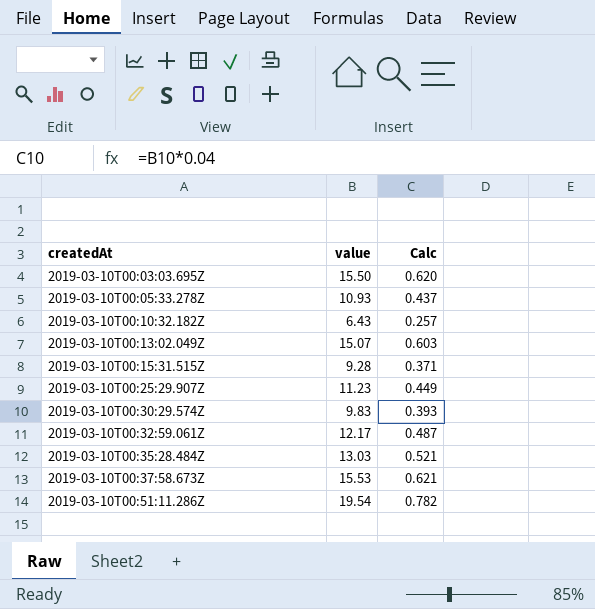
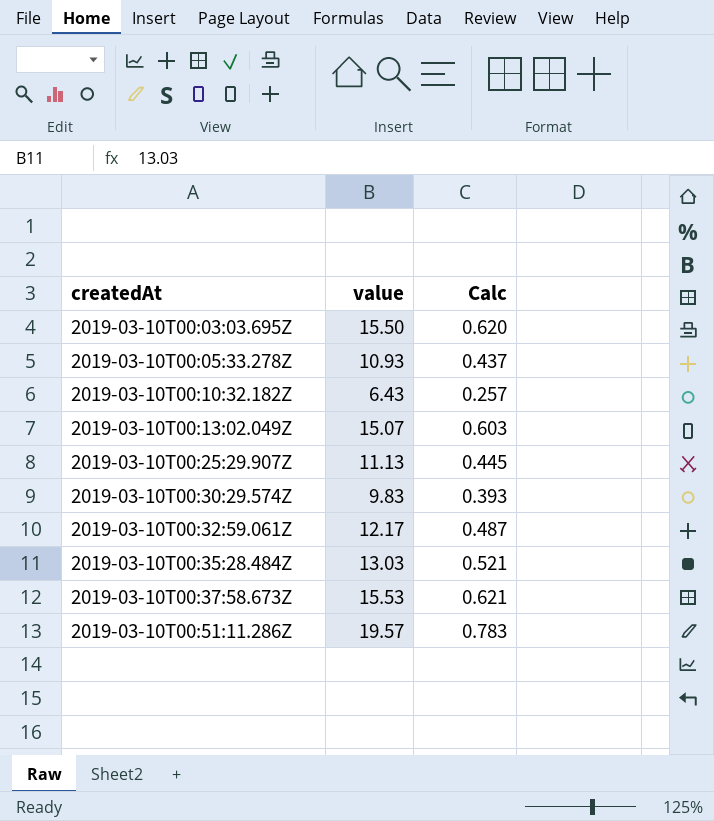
row 2019-03-10T00:15:31.515Z: 9.28 | 0.371 -> none
2019-03-10T00:25:29.907Z | value: 11.23 -> 11.13
2019-03-10T00:25:29.907Z | Calc: 0.449 -> 0.445
2019-03-10T00:51:11.286Z | value: 19.54 -> 19.57
2019-03-10T00:51:11.286Z | Calc: 0.782 -> 0.783

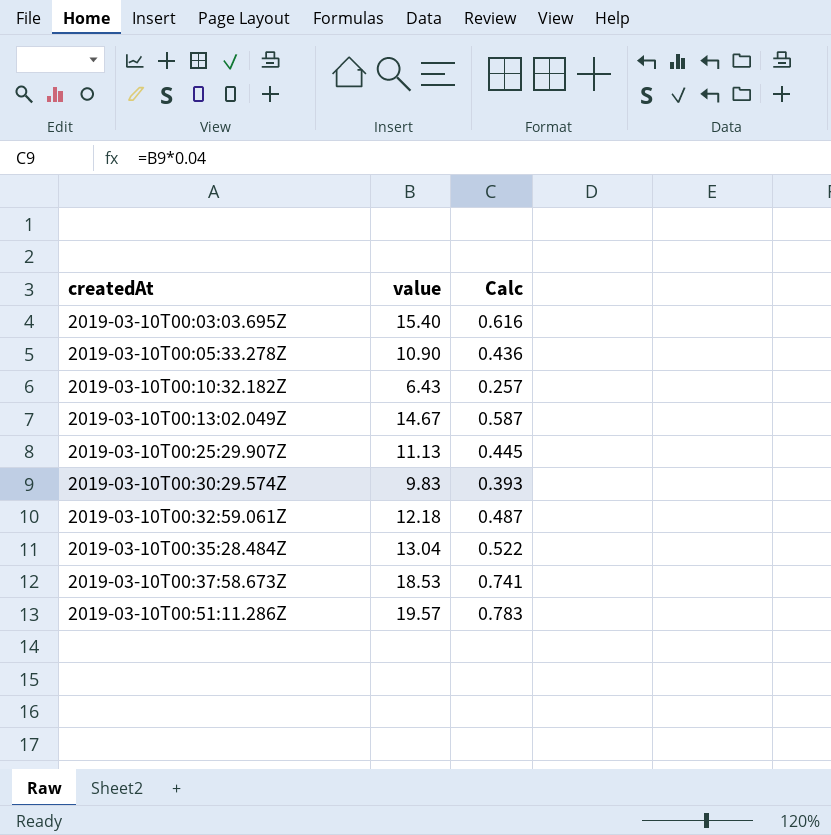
2019-03-10T00:03:03.695Z | value: 15.50 -> 15.40
2019-03-10T00:03:03.695Z | Calc: 0.620 -> 0.616
2019-03-10T00:05:33.278Z | value: 10.93 -> 10.90
2019-03-10T00:05:33.278Z | Calc: 0.437 -> 0.436
2019-03-10T00:13:02.049Z | value: 15.07 -> 14.67
2019-03-10T00:13:02.049Z | Calc: 0.603 -> 0.587
2019-03-10T00:32:59.061Z | value: 12.17 -> 12.18
2019-03-10T00:35:28.484Z | value: 13.03 -> 13.04
2019-03-10T00:35:28.484Z | Calc: 0.521 -> 0.522
2019-03-10T00:37:58.673Z | value: 15.53 -> 18.53
2019-03-10T00:37:58.673Z | Calc: 0.621 -> 0.741

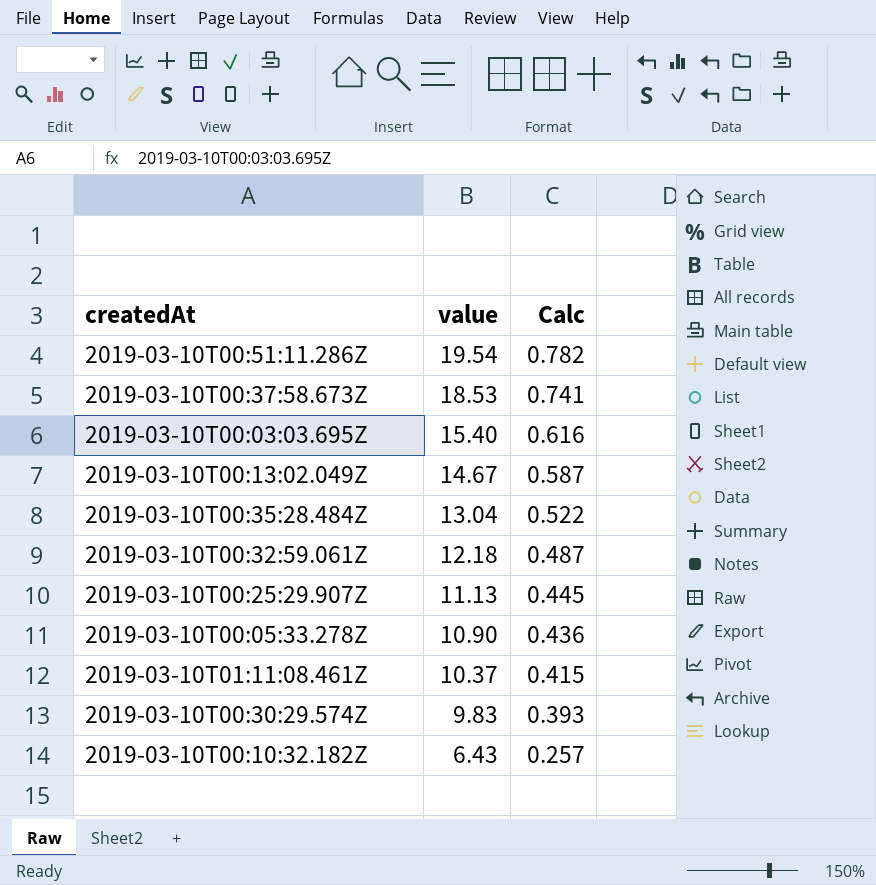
row order: createdAt ascending -> value descending
2019-03-10T00:51:11.286Z | value: 19.57 -> 19.54
2019-03-10T00:51:11.286Z | Calc: 0.783 -> 0.782
row 2019-03-10T01:11:08.461Z: none -> 10.37 | 0.415

